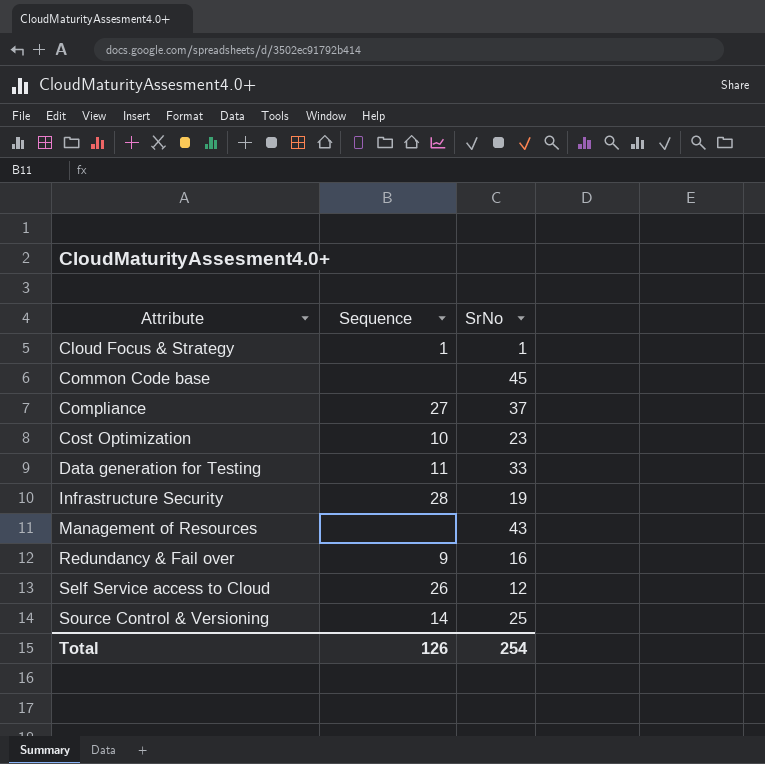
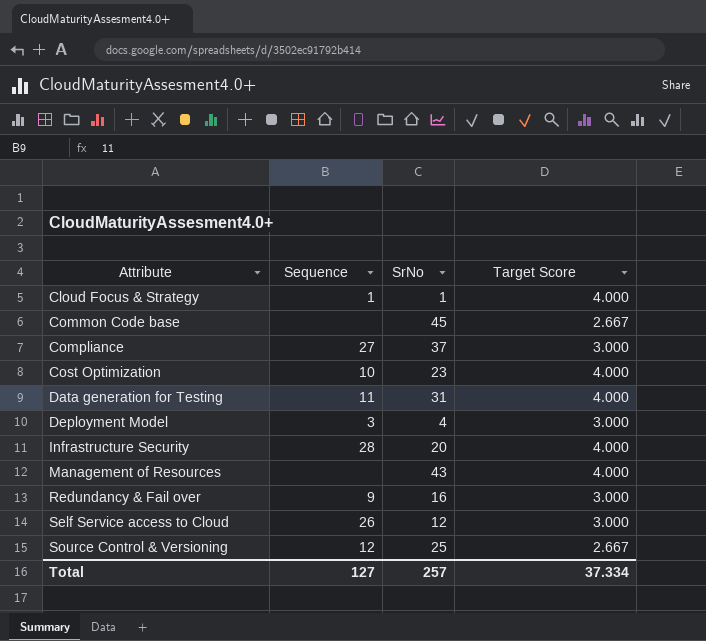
column Target Score | position: none -> 4
Data generation for Testing | SrNo: 33 -> 31
row Deployment Model: none -> 3 | 4 | 3.000
Infrastructure Security | SrNo: 19 -> 20
Source Control & Versioning | Sequence: 14 -> 12
Total | Sequence: 126 -> 127
Total | SrNo: 254 -> 257

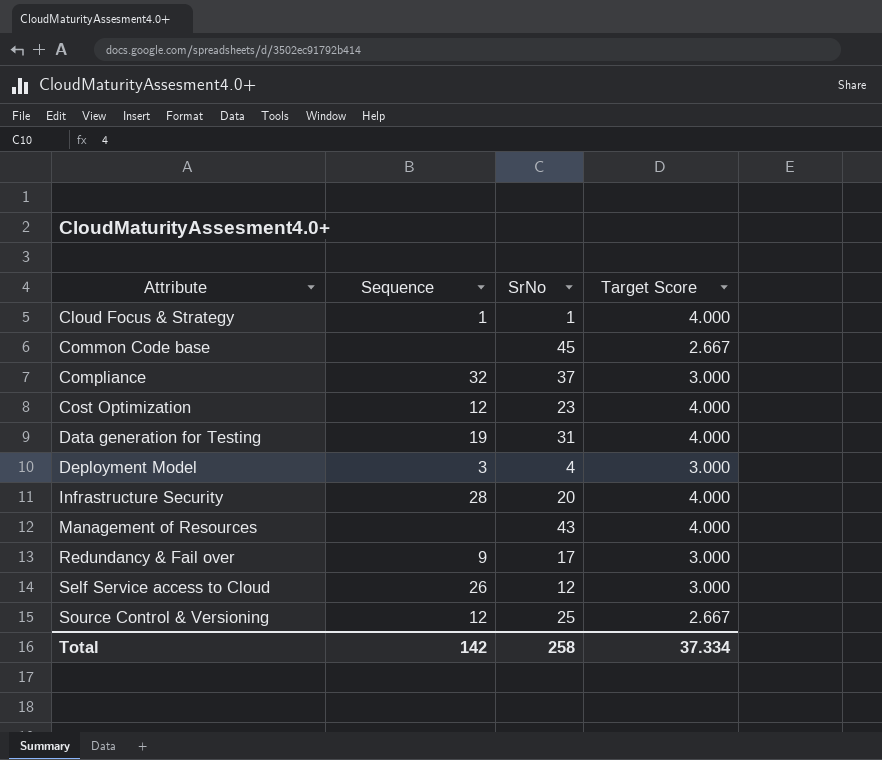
Compliance | Sequence: 27 -> 32
Cost Optimization | Sequence: 10 -> 12
Data generation for Testing | Sequence: 11 -> 19
Redundancy & Fail over | SrNo: 16 -> 17
Total | Sequence: 127 -> 142
Total | SrNo: 257 -> 258

